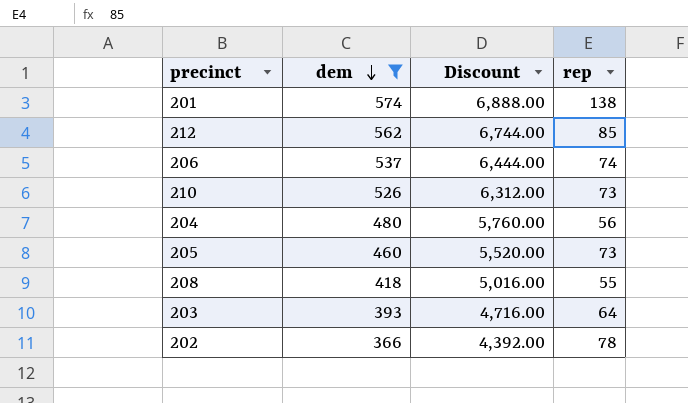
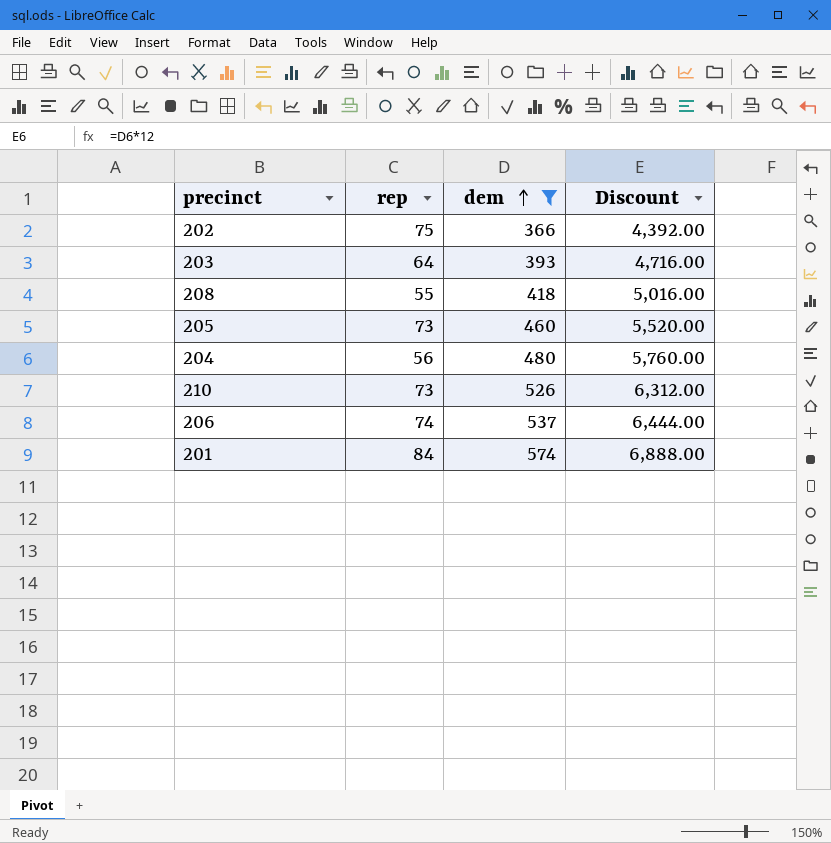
row order: dem descending -> dem ascending
column rep | position: 4 -> 2
row 212: 562 | 6,744.00 | 85 -> none
202 | rep: 78 -> 75
201 | rep: 138 -> 84

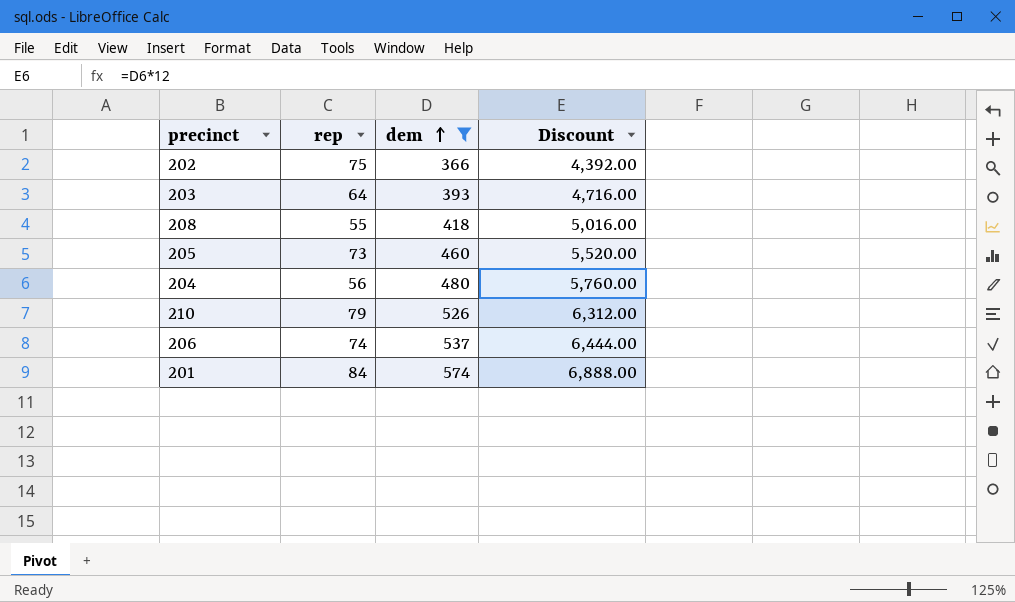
210 | rep: 73 -> 79

